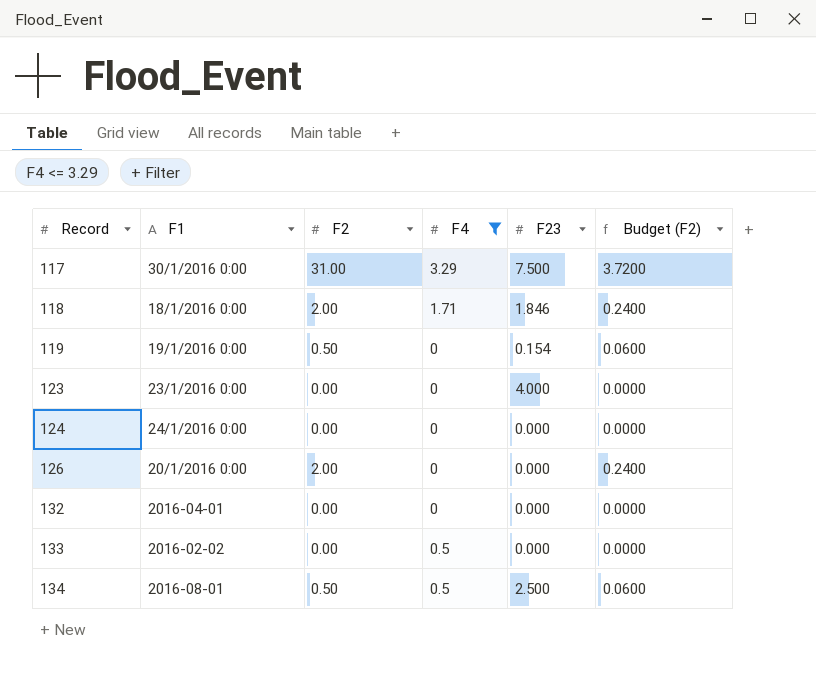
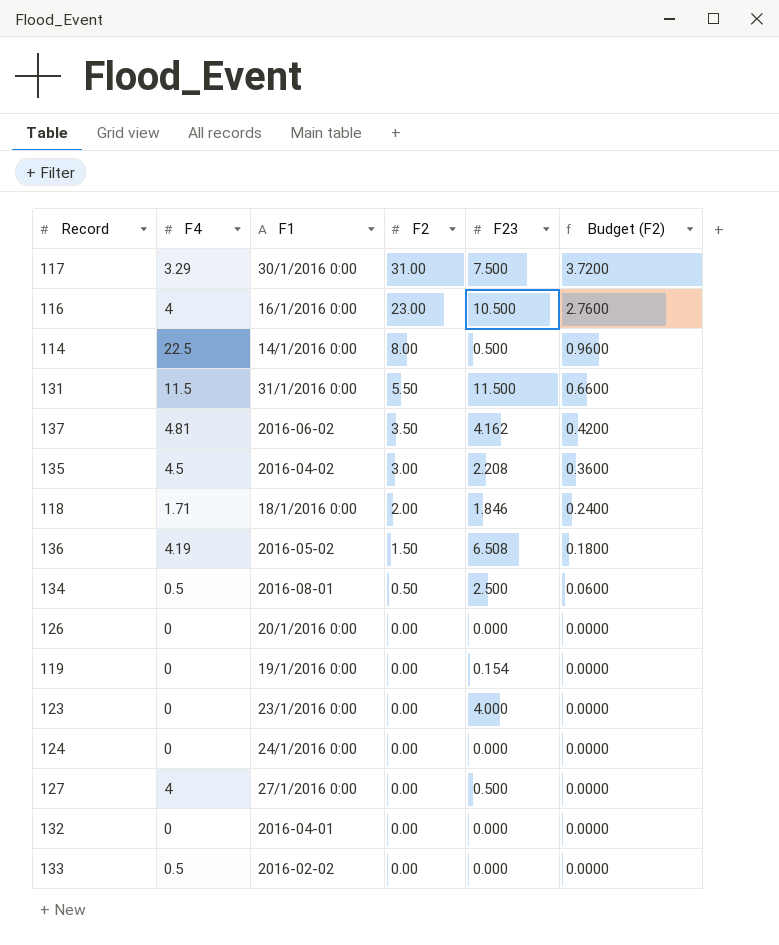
filter: F4 <= 3.29 -> none
row order: Record ascending -> F2 descending
column F4 | position: 4 -> 2
126 | F2: 2.00 -> 0.00
126 | Budget (F2): 0.2400 -> 0.0000
119 | F2: 0.50 -> 0.00
119 | Budget (F2): 0.0600 -> 0.0000

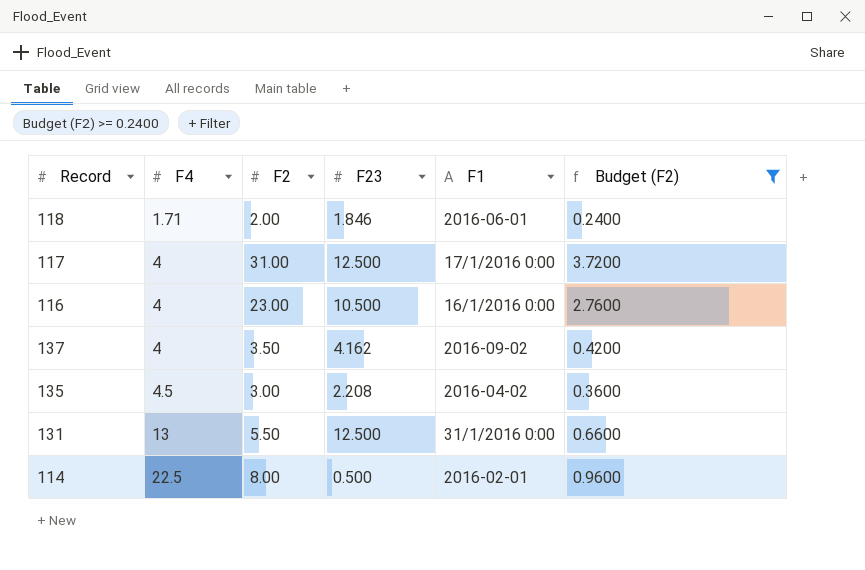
filter: none -> Budget (F2) >= 0.2400
row order: F2 descending -> F4 ascending
column F1 | position: 3 -> 5
118 | F1: 18/1/2016 0:00 -> 2016-06-01
117 | F4: 3.29 -> 4
117 | F23: 7.500 -> 12.500
117 | F1: 30/1/2016 0:00 -> 17/1/2016 0:00
137 | F4: 4.81 -> 4
137 | F1: 2016-06-02 -> 2016-09-02
131 | F4: 11.5 -> 13
131 | F23: 11.500 -> 12.500
114 | F1: 14/1/2016 0:00 -> 2016-02-01

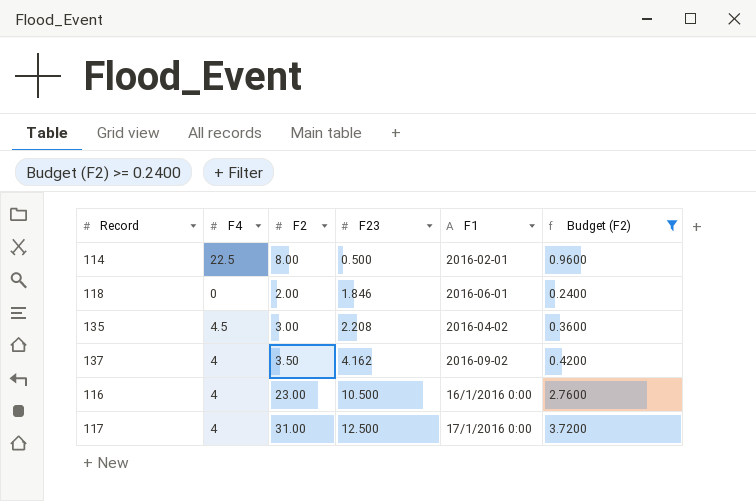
row order: F4 ascending -> F23 ascending
row 131: 13 | 5.50 | 12.500 | 31/1/2016 0:00 | 0.6600 -> none
118 | F4: 1.71 -> 0

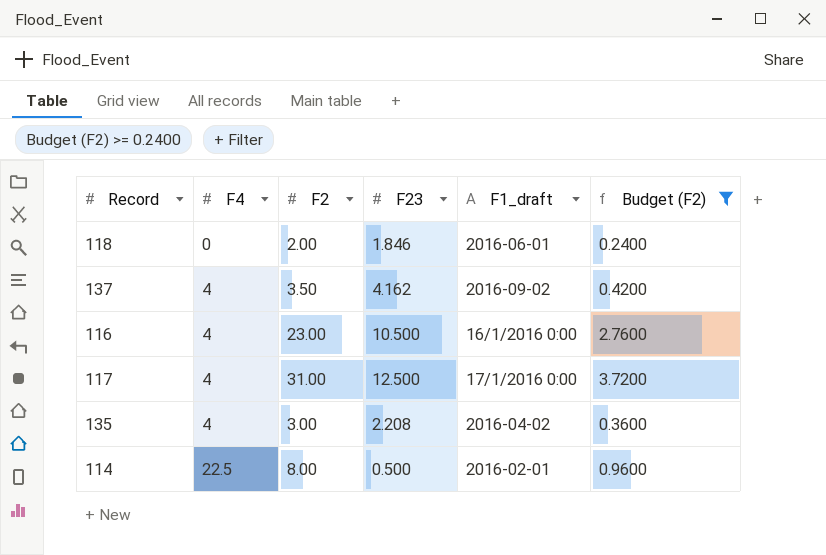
row order: F23 ascending -> F4 ascending
column name: F1 -> F1_draft
135 | F4: 4.5 -> 4

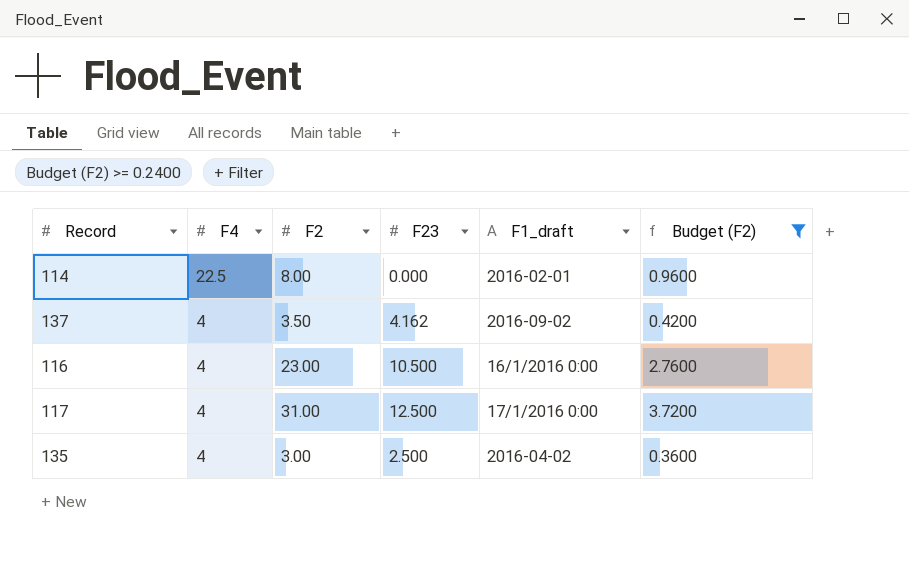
row order: F4 ascending -> F4 descending
row 118: 0 | 2.00 | 1.846 | 2016-06-01 | 0.2400 -> none
114 | F23: 0.500 -> 0.000
135 | F23: 2.208 -> 2.500

